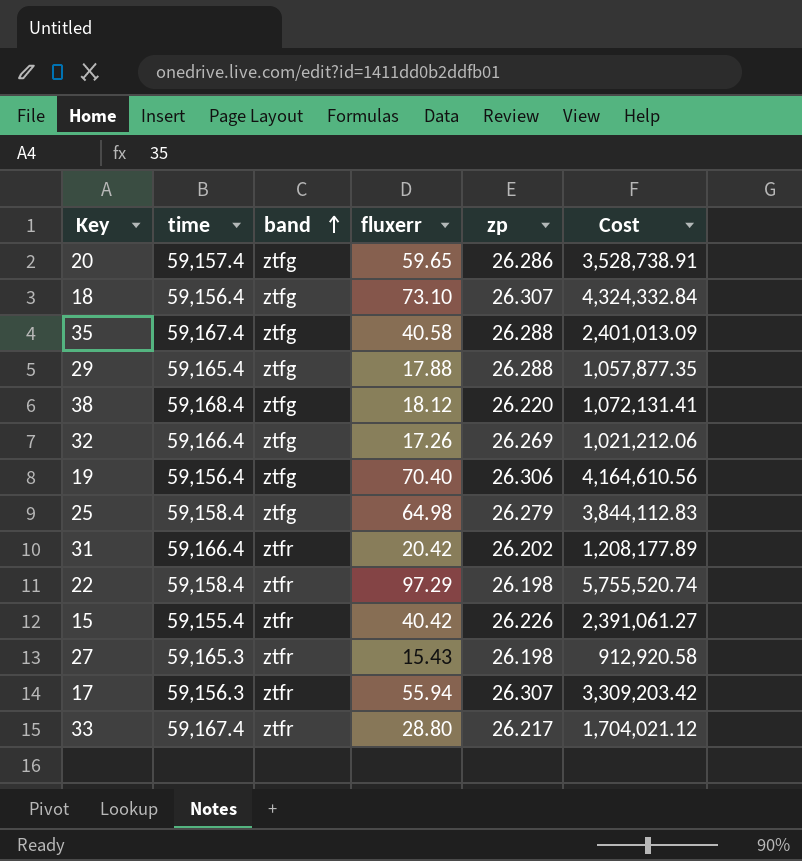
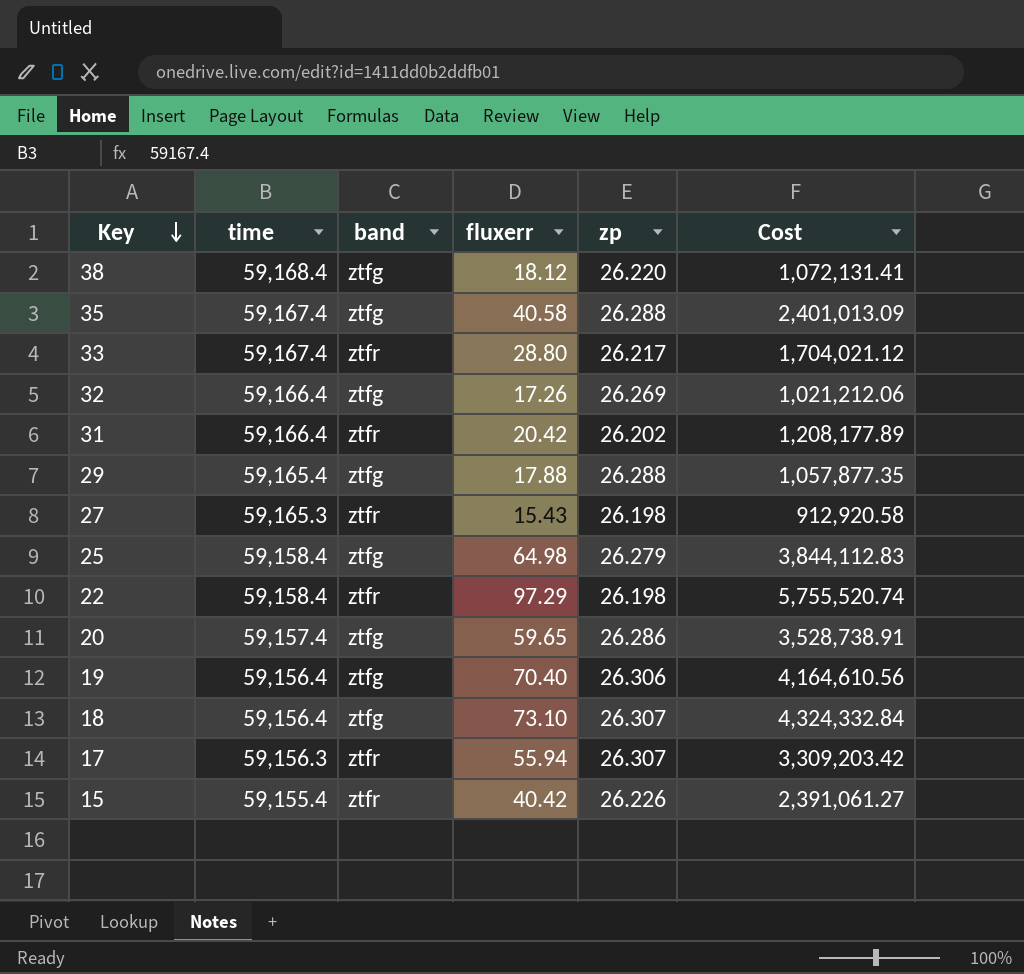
row order: band ascending -> Key descending

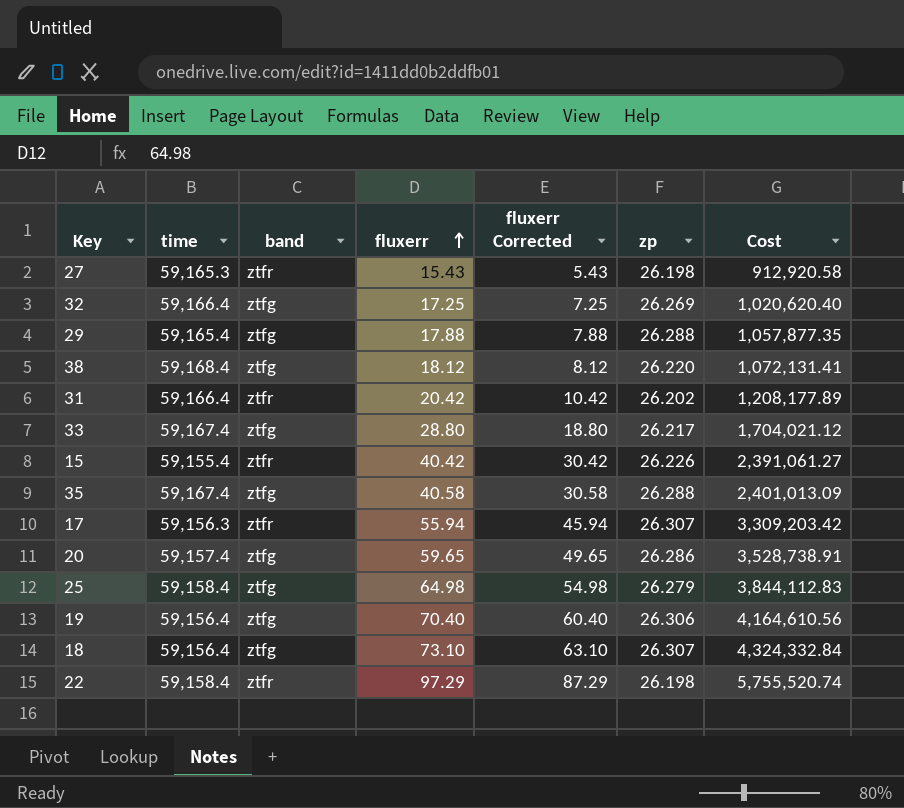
row order: Key descending -> fluxerr ascending
column fluxerr Corrected | formula: none -> [fluxerr] - 10
32 | fluxerr: 17.26 -> 17.25
32 | Cost: 1,021,212.06 -> 1,020,620.40
33 | band: ztfr -> ztfg

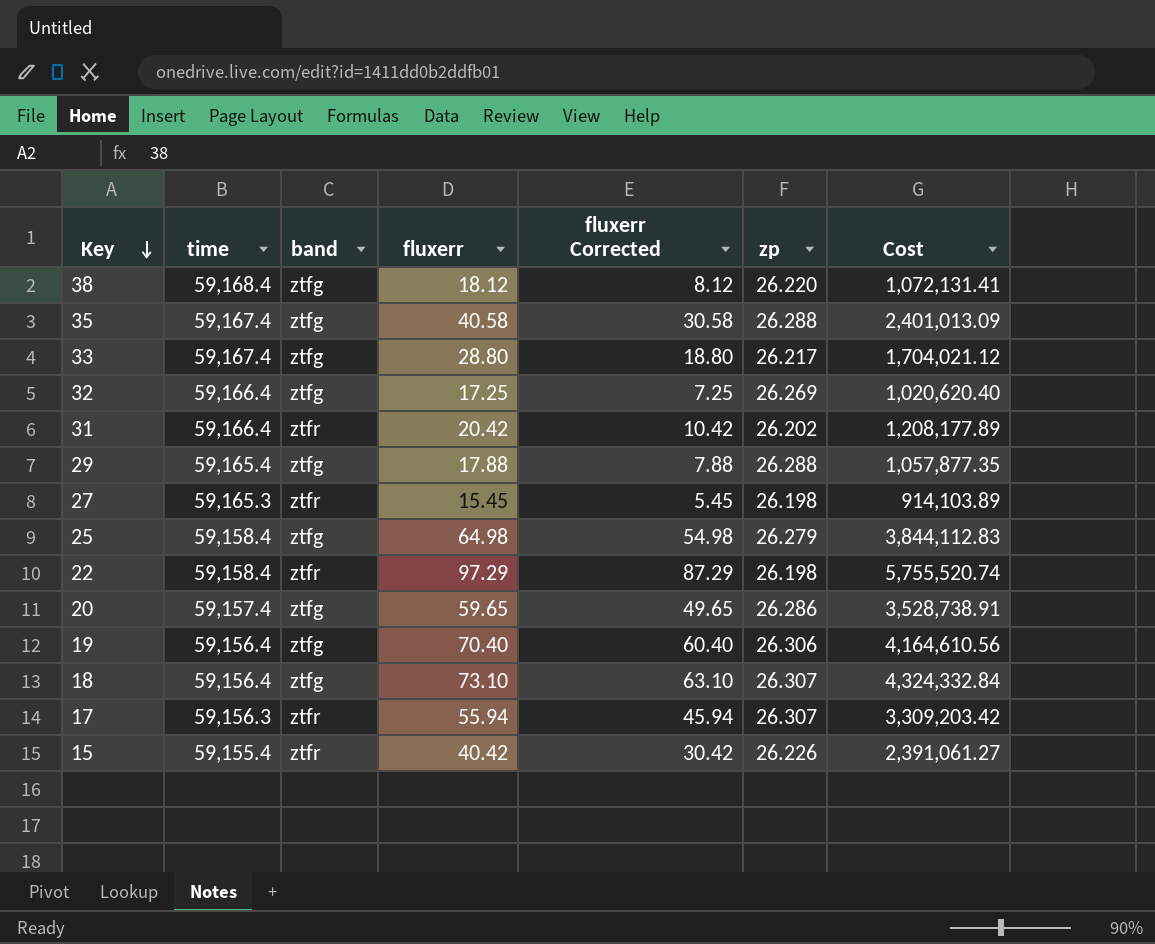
row order: fluxerr ascending -> Key descending
27 | fluxerr: 15.43 -> 15.45
27 | fluxerr Corrected: 5.43 -> 5.45
27 | Cost: 912,920.58 -> 914,103.89

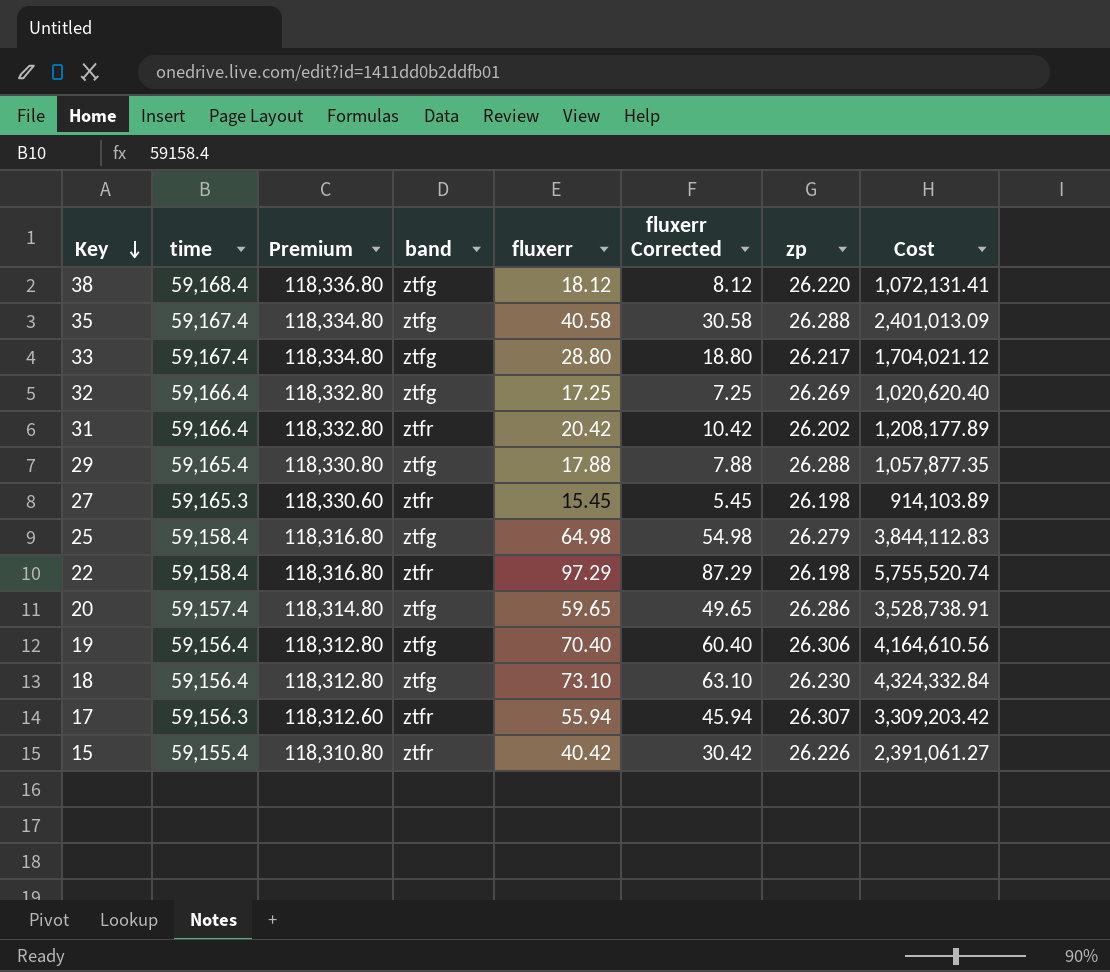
column Premium | formula: none -> [time] * 2
18 | zp: 26.307 -> 26.230

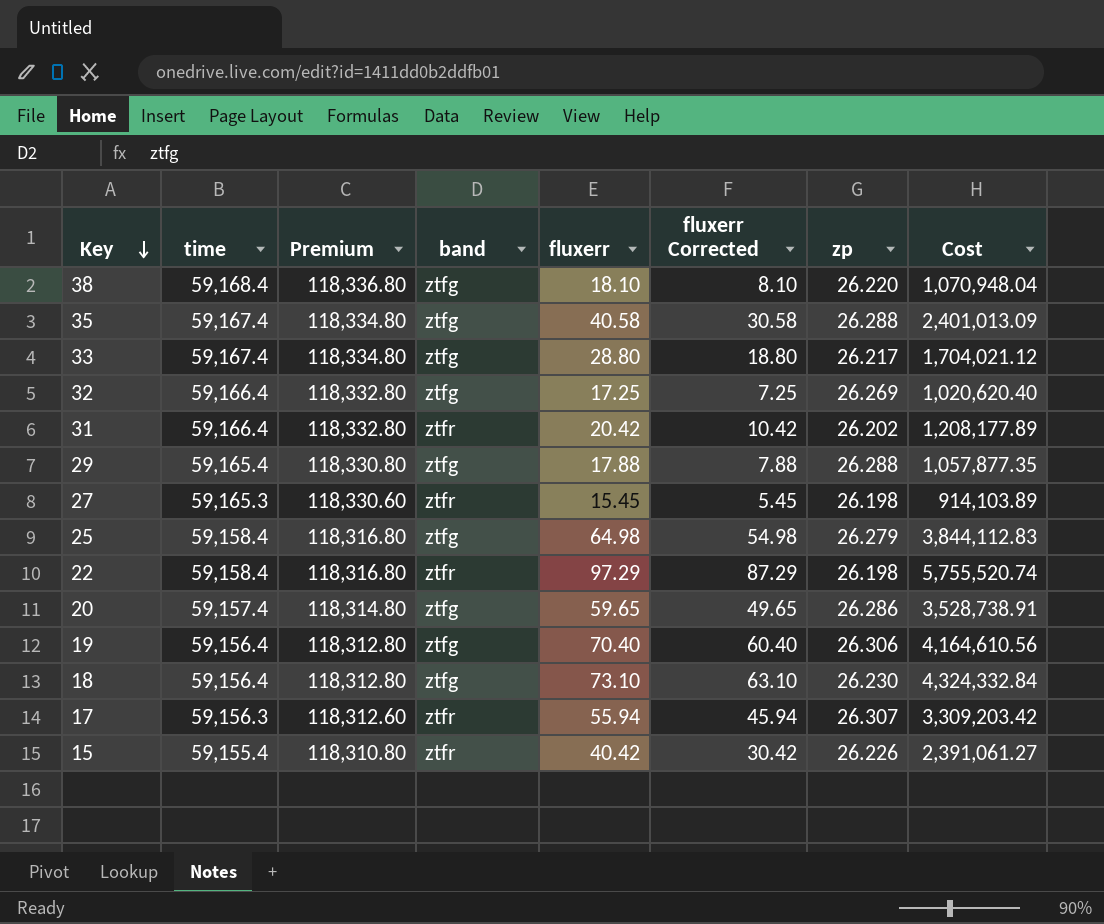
38 | fluxerr: 18.12 -> 18.10
38 | fluxerr Corrected: 8.12 -> 8.10
38 | Cost: 1,072,131.41 -> 1,070,948.04

